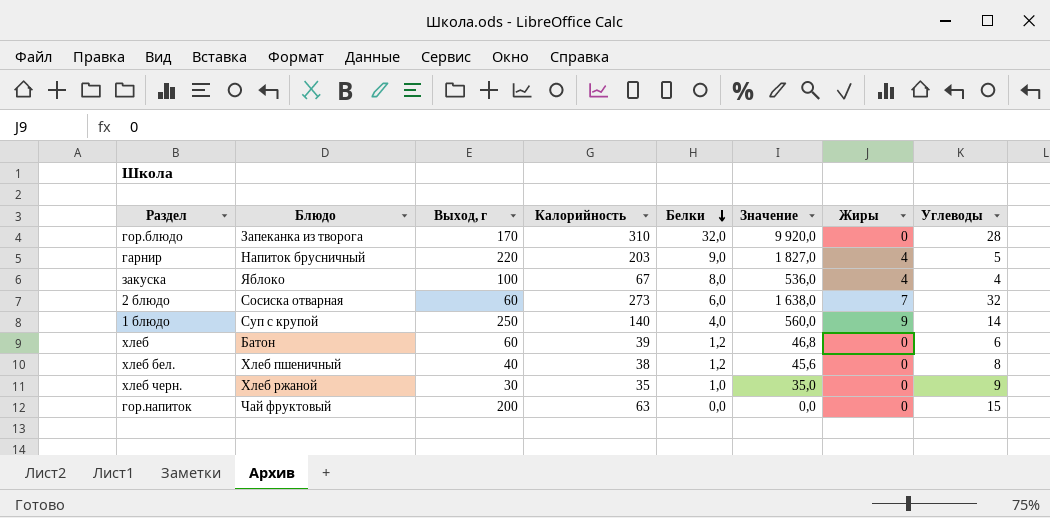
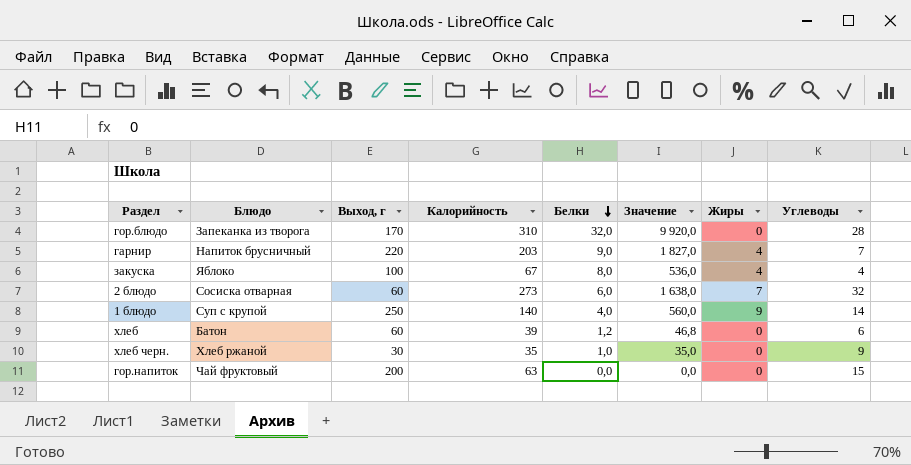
row хлеб бел.: Хлеб пшеничный | 40 | 38 | 1,2 | 45,6 | 0 | 8 -> none
гарнир | Углеводы: 5 -> 7

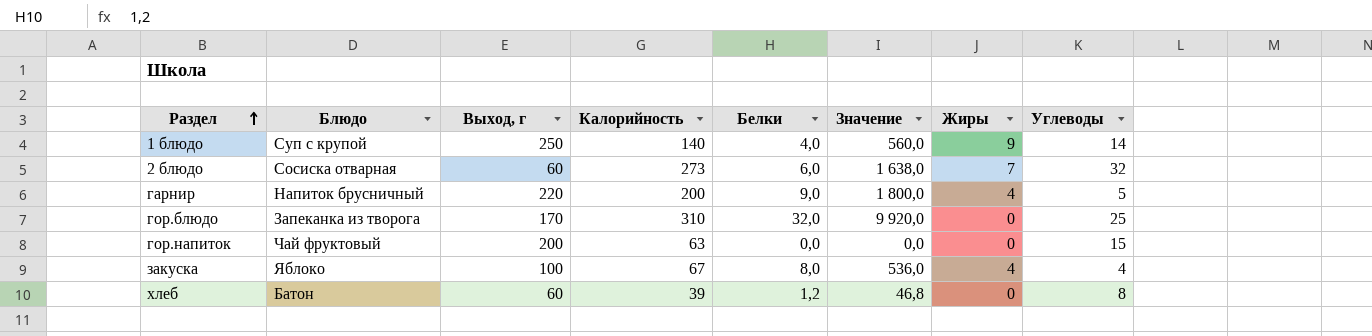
row order: Белки descending -> Раздел ascending
row хлеб черн.: Хлеб ржаной | 30 | 35 | 1,0 | 35,0 | 0 | 9 -> none
гарнир | Калорийность: 203 -> 200
гарнир | Значение: 1 827,0 -> 1 800,0
гарнир | Углеводы: 7 -> 5
гор.блюдо | Углеводы: 28 -> 25
хлеб | Углеводы: 6 -> 8

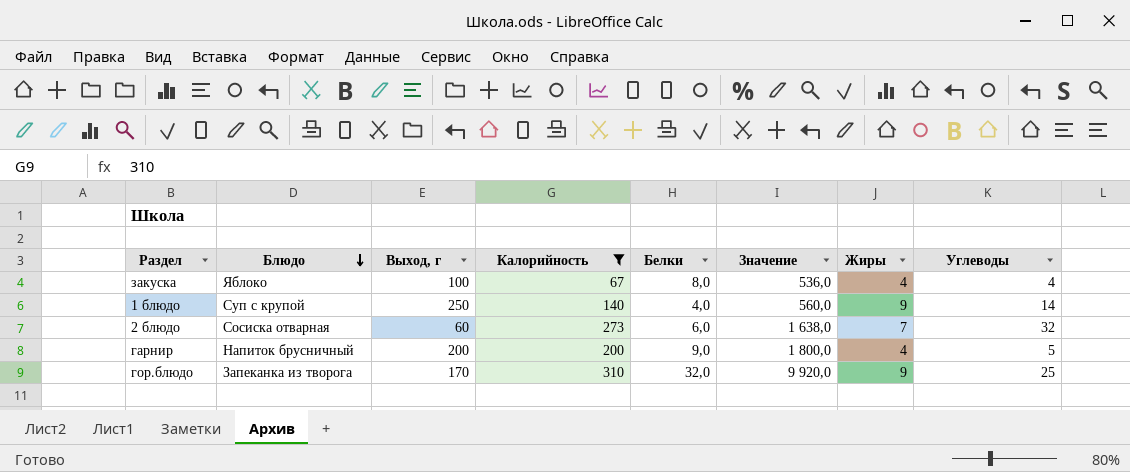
filter: none -> Калорийность >= 67
row order: Раздел ascending -> Блюдо descending
гарнир | Выход, г: 220 -> 200
гор.блюдо | Жиры: 0 -> 9

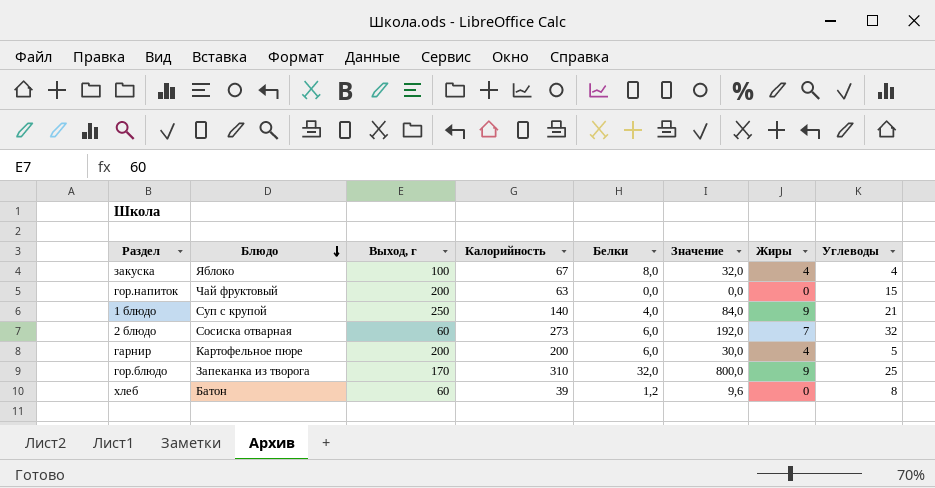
filter: Калорийность >= 67 -> none
column Значение | formula: [Калорийность] * [Белки] -> [Белки] * [Углеводы]
1 блюдо | Углеводы: 14 -> 21
гарнир | Блюдо: Напиток брусничный -> Картофельное пюре
гарнир | Белки: 9,0 -> 6,0

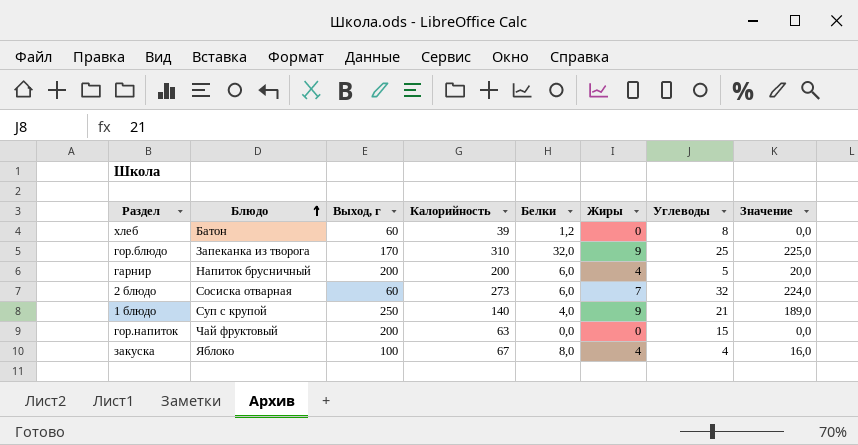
row order: Блюдо descending -> Блюдо ascending
column Значение | formula: [Белки] * [Углеводы] -> [Жиры] * [Углеводы]
column Значение | position: 6 -> 8
гарнир | Блюдо: Картофельное пюре -> Напиток брусничный

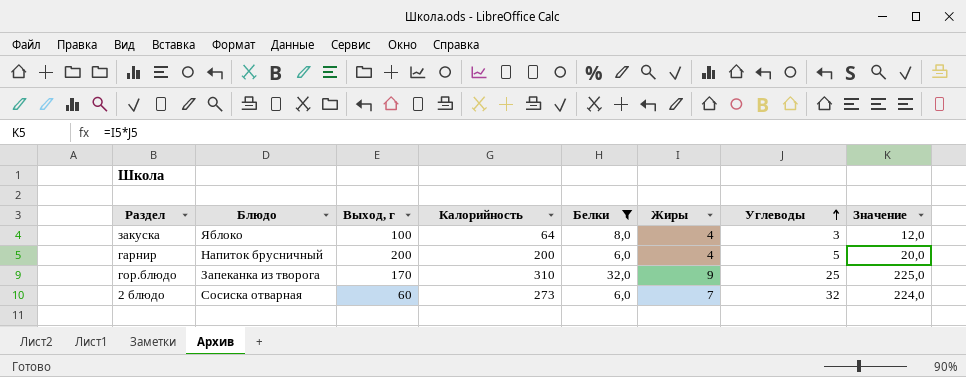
filter: none -> Белки >= 6,0
row order: Блюдо ascending -> Углеводы ascending
закуска | Калорийность: 67 -> 64
закуска | Углеводы: 4 -> 3
закуска | Значение: 16,0 -> 12,0

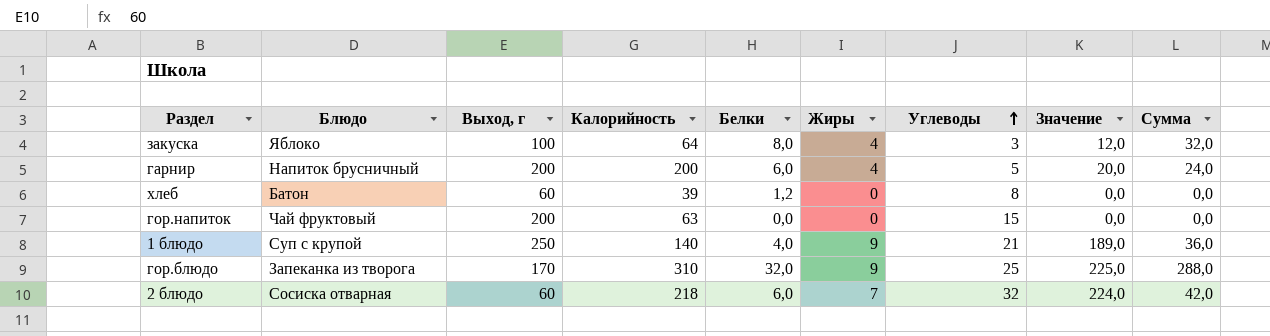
filter: Белки >= 6,0 -> none
column Сумма | formula: none -> [Белки] * [Жиры]
2 блюдо | Калорийность: 273 -> 218

